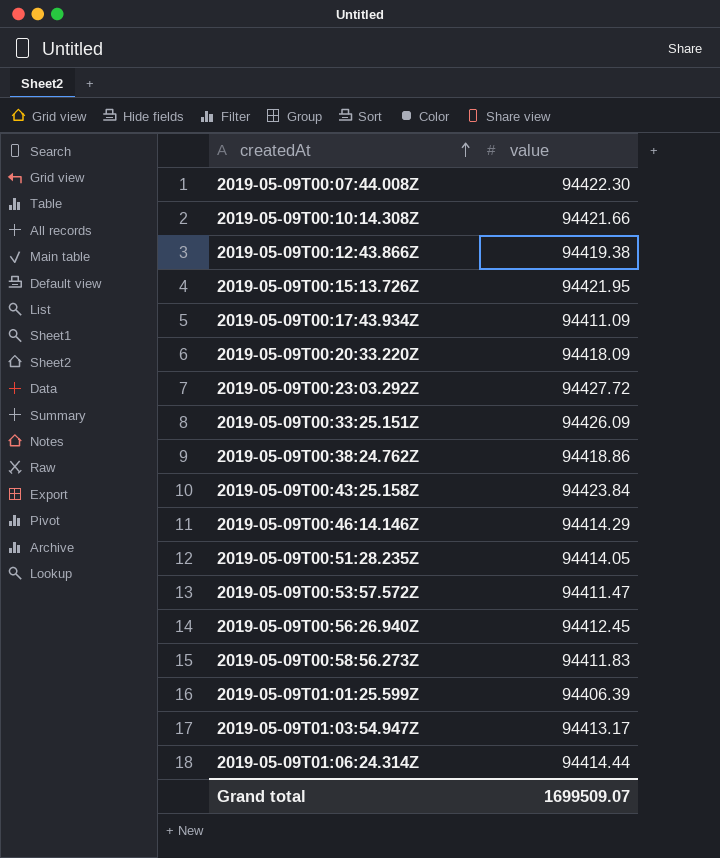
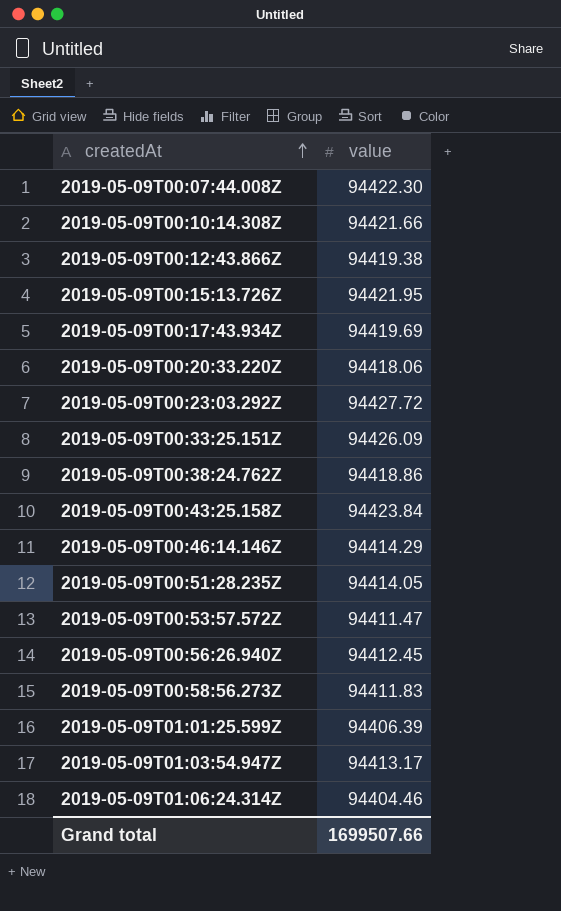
2019-05-09T00:17:43.934Z | value: 94411.09 -> 94419.69
2019-05-09T00:20:33.220Z | value: 94418.09 -> 94418.06
2019-05-09T01:06:24.314Z | value: 94414.44 -> 94404.46
Grand total | value: 1699509.07 -> 1699507.66

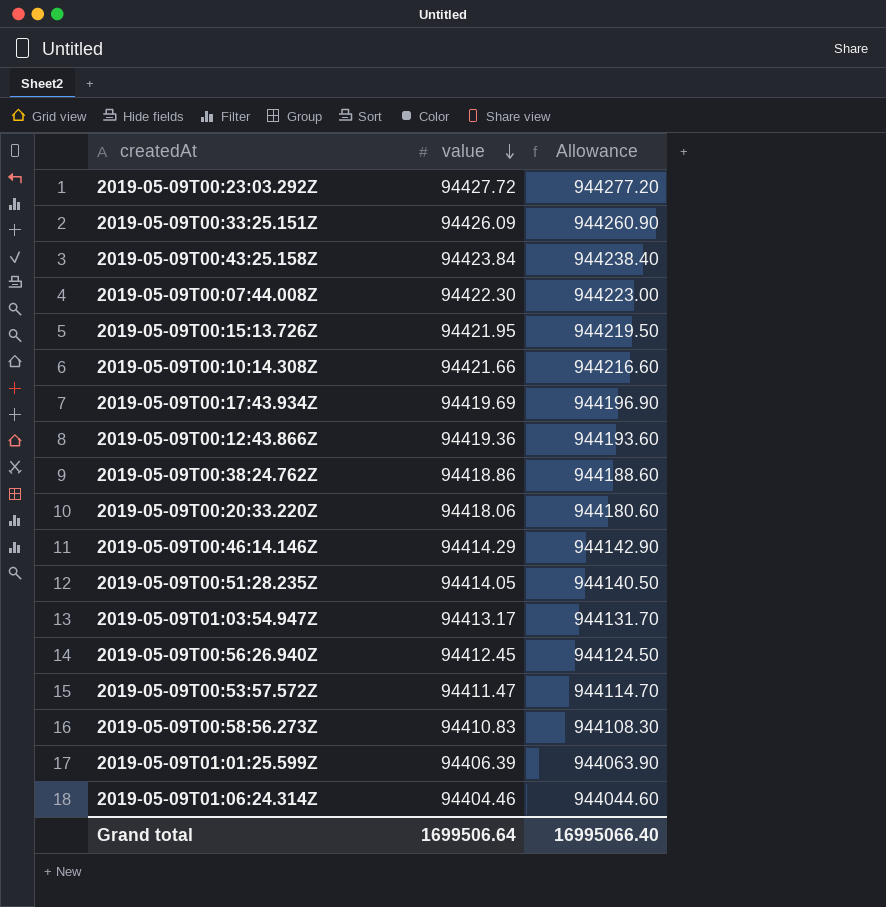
row order: createdAt ascending -> value descending
column Allowance | formula: none -> [value] * 10
2019-05-09T00:12:43.866Z | value: 94419.38 -> 94419.36
2019-05-09T00:58:56.273Z | value: 94411.83 -> 94410.83
Grand total | value: 1699507.66 -> 1699506.64

